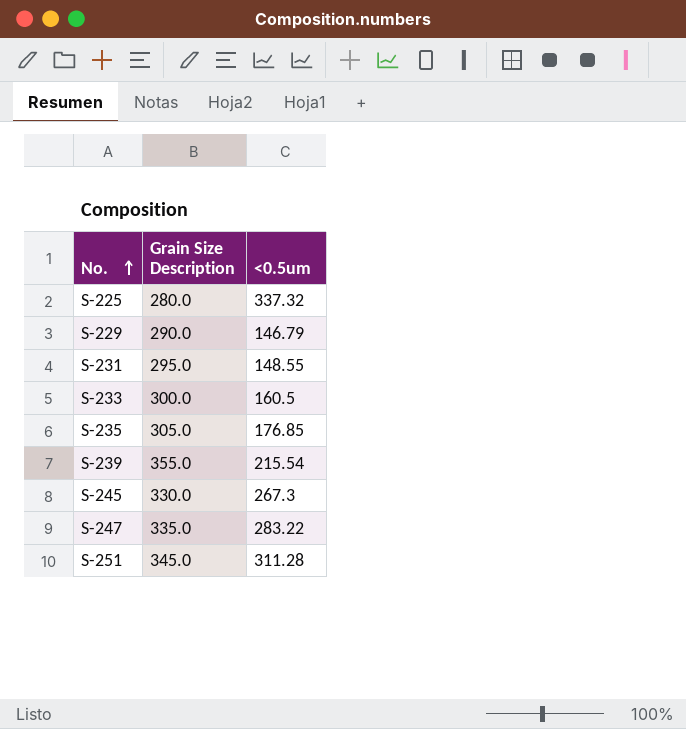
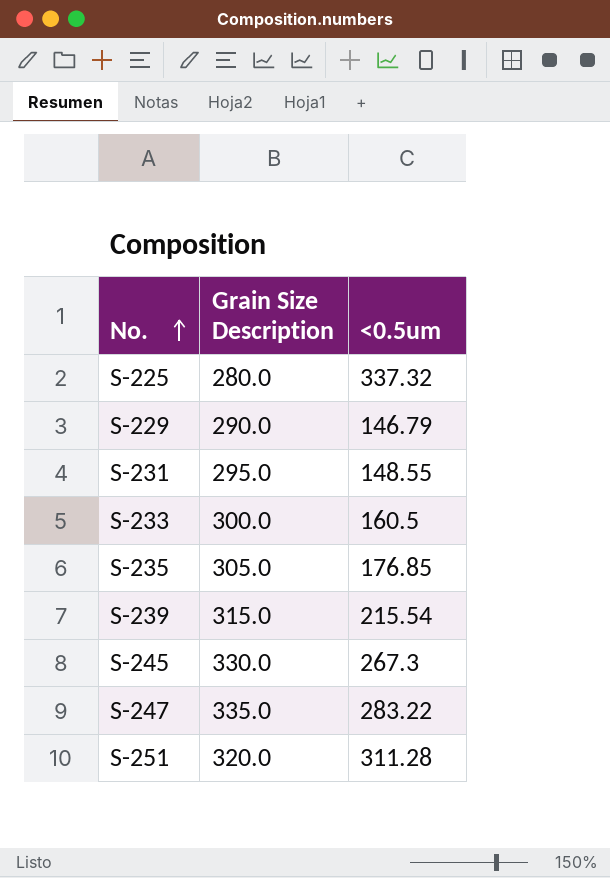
S-239 | Grain Size Description: 355.0 -> 315.0
S-251 | Grain Size Description: 345.0 -> 320.0

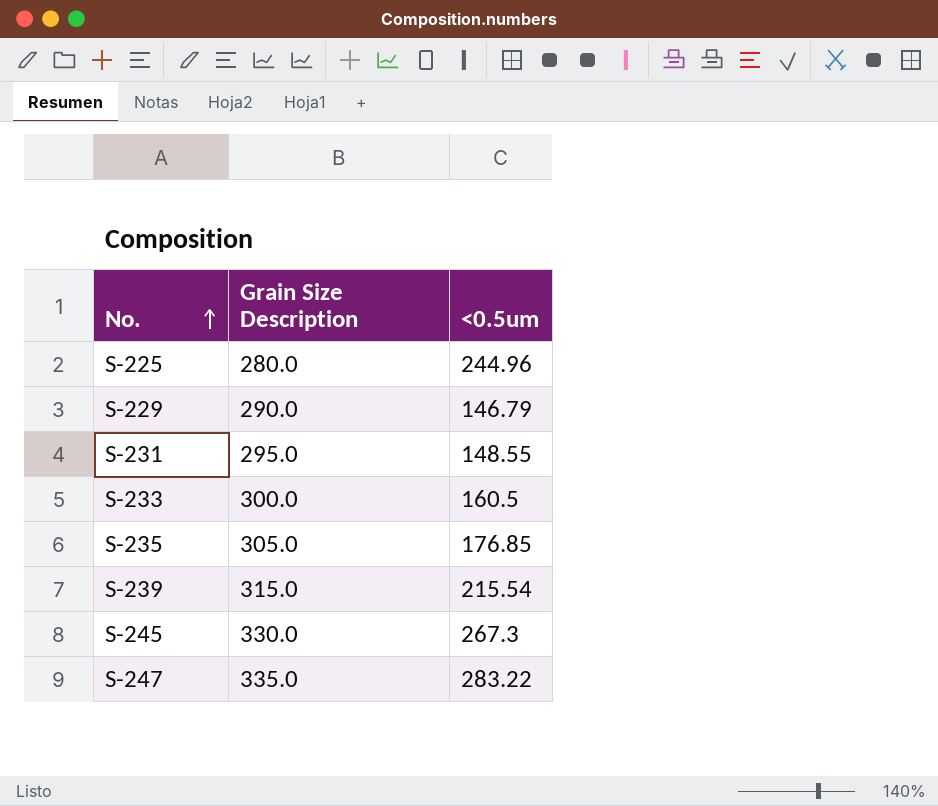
row S-251: 320.0 | 311.28 -> none
S-225 | <0.5um: 337.32 -> 244.96

